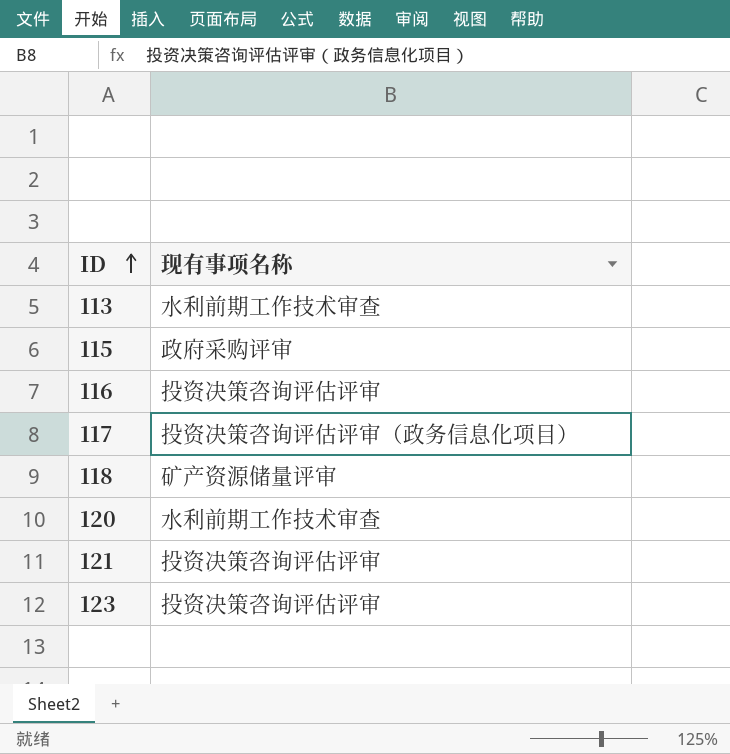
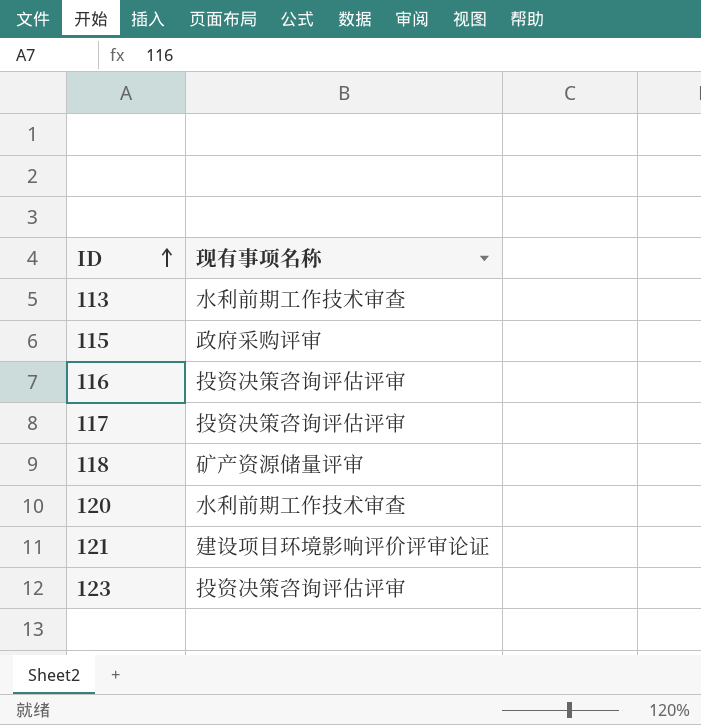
117 | 现有事项名称: 投资决策咨询评估评审（政务信息化项目） -> 投资决策咨询评估评审
121 | 现有事项名称: 投资决策咨询评估评审 -> 建设项目环境影响评价评审论证

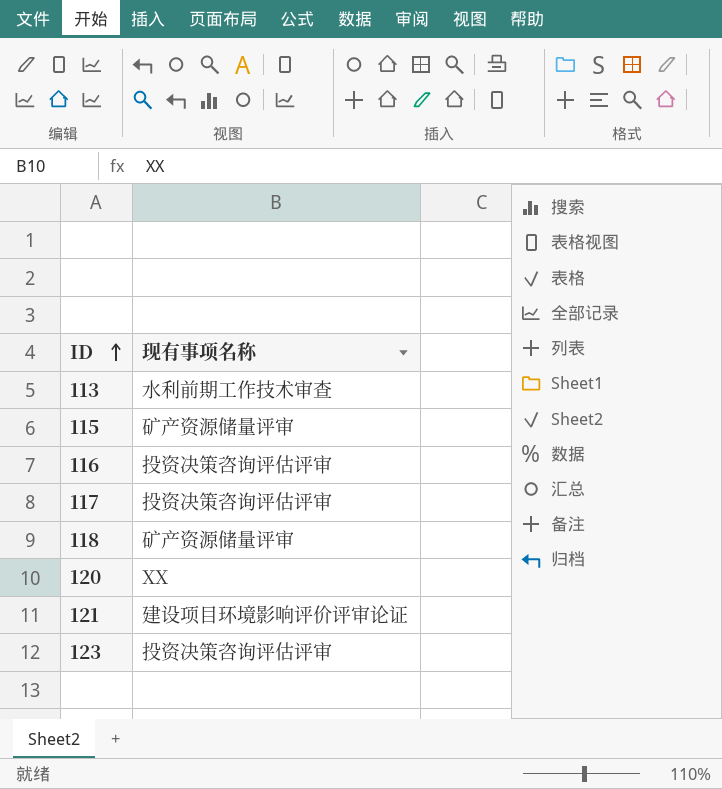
115 | 现有事项名称: 政府采购评审 -> 矿产资源储量评审
120 | 现有事项名称: 水利前期工作技术审查 -> XX

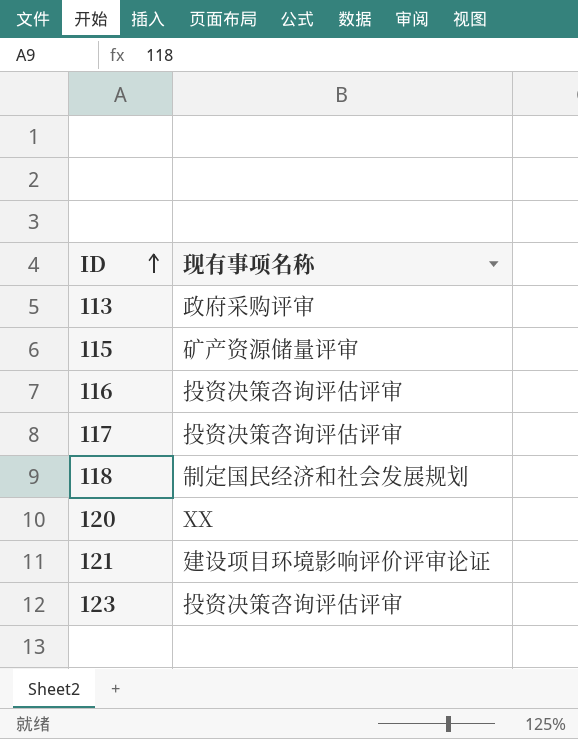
113 | 现有事项名称: 水利前期工作技术审查 -> 政府采购评审
118 | 现有事项名称: 矿产资源储量评审 -> 制定国民经济和社会发展规划

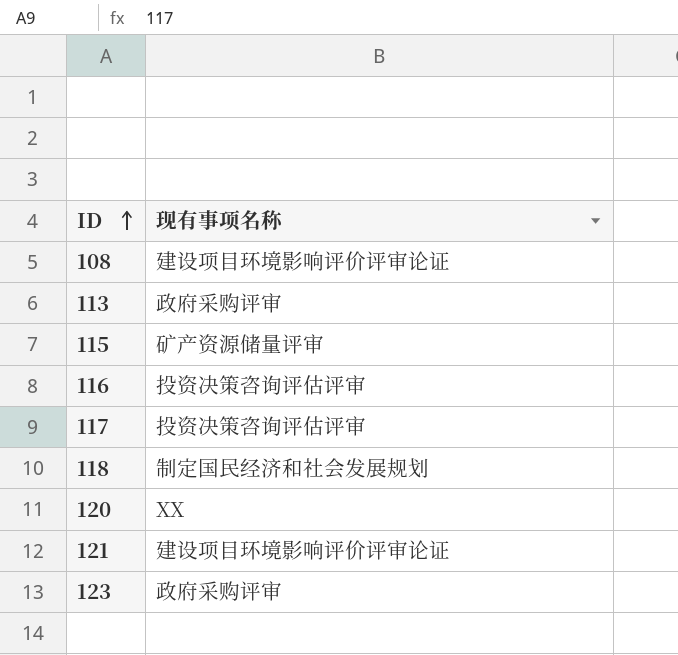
row 108: none -> 建设项目环境影响评价评审论证
123 | 现有事项名称: 投资决策咨询评估评审 -> 政府采购评审

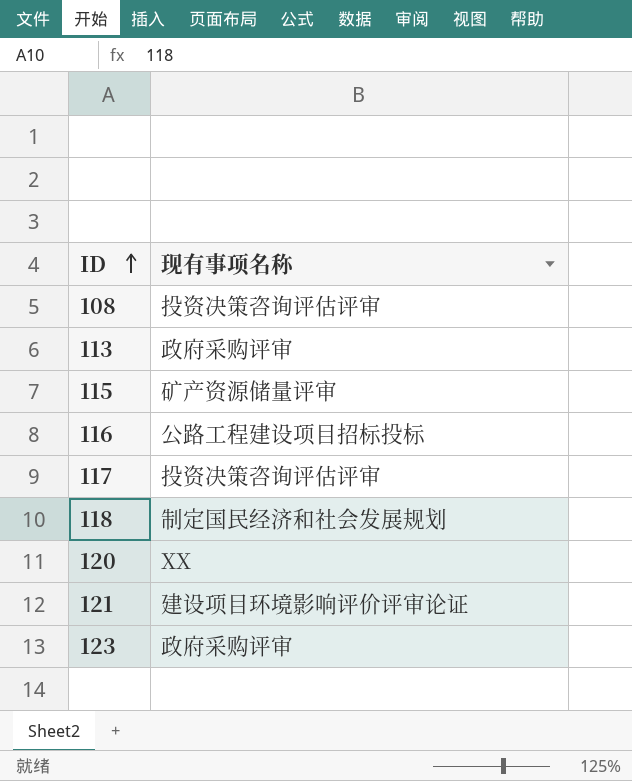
108 | 现有事项名称: 建设项目环境影响评价评审论证 -> 投资决策咨询评估评审
116 | 现有事项名称: 投资决策咨询评估评审 -> 公路工程建设项目招标投标

